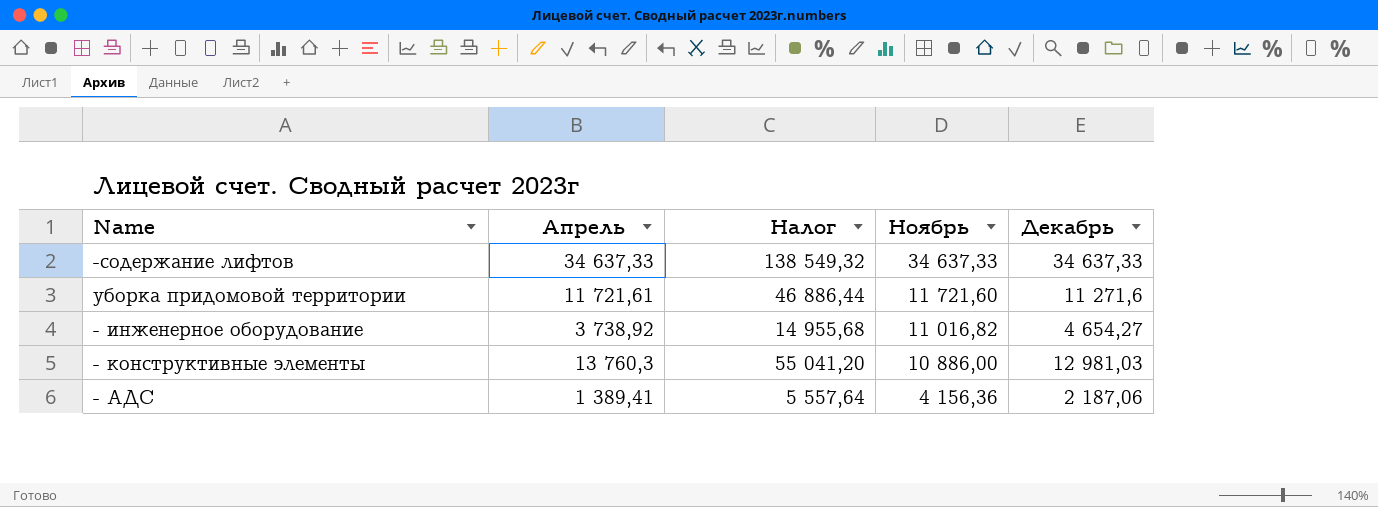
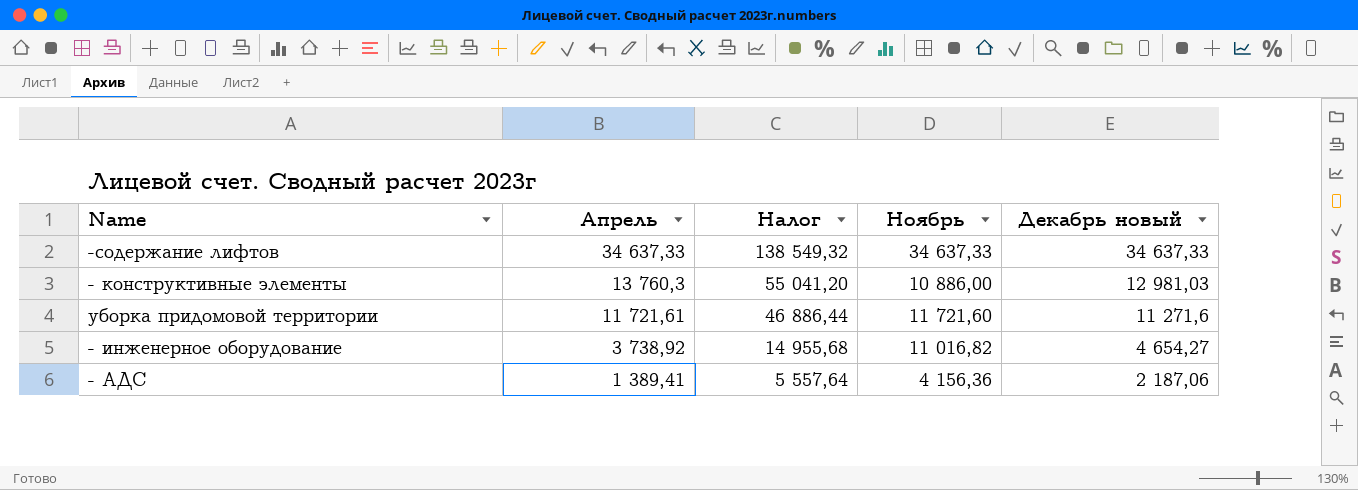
row order: Ноябрь descending -> Апрель descending
column name: Декабрь -> Декабрь новый

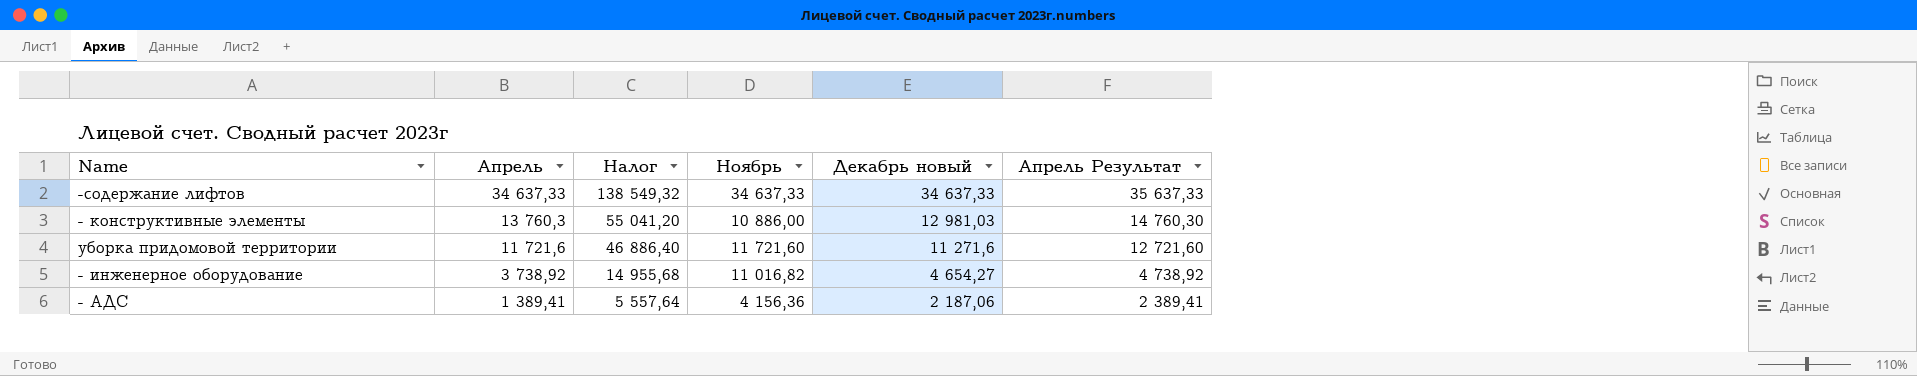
column Апрель Результат | formula: none -> [Апрель] + 1000
уборка придомовой территории | Апрель: 11 721,61 -> 11 721,6
уборка придомовой территории | Налог: 46 886,44 -> 46 886,40

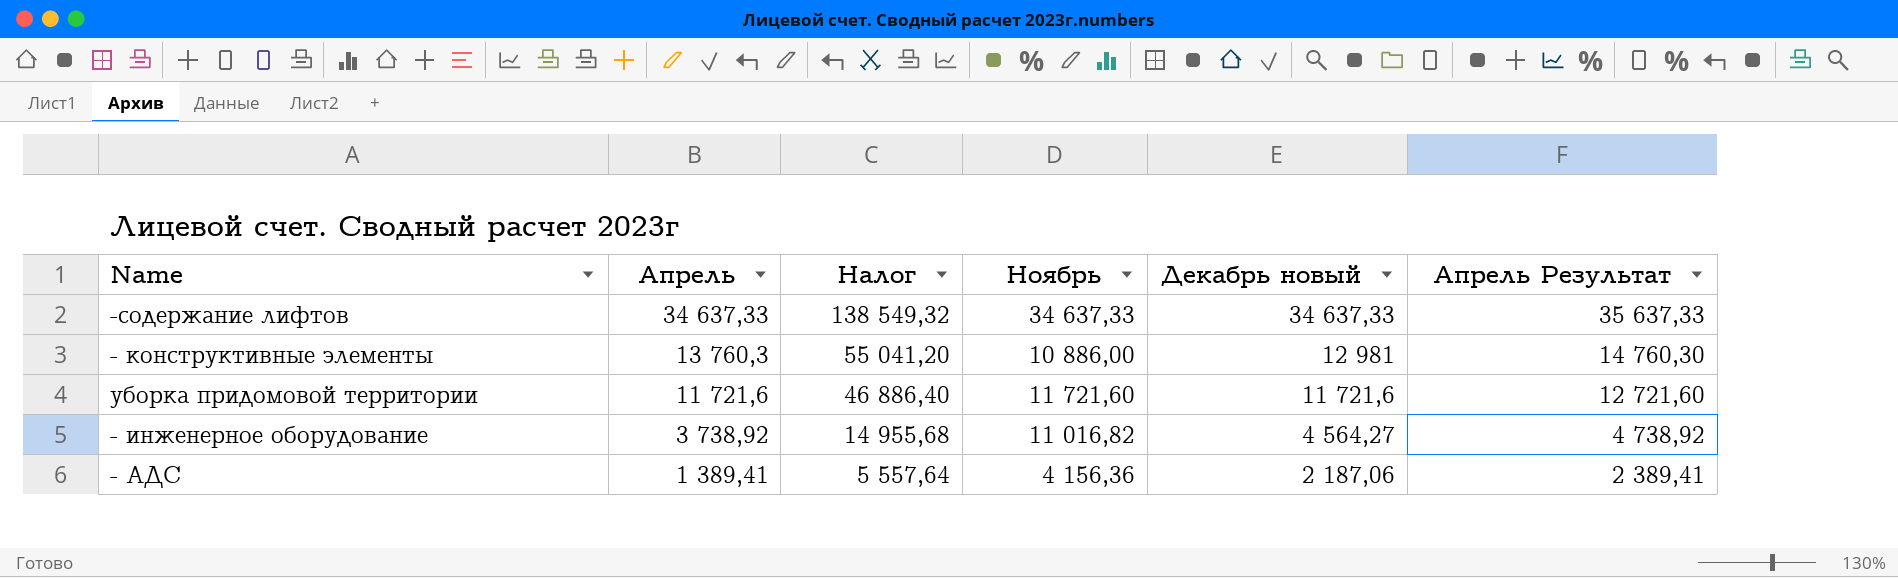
- конструктивные элементы | Декабрь новый: 12 981,03 -> 12 981
уборка придомовой территории | Декабрь новый: 11 271,6 -> 11 721,6
- инженерное оборудование | Декабрь новый: 4 654,27 -> 4 564,27

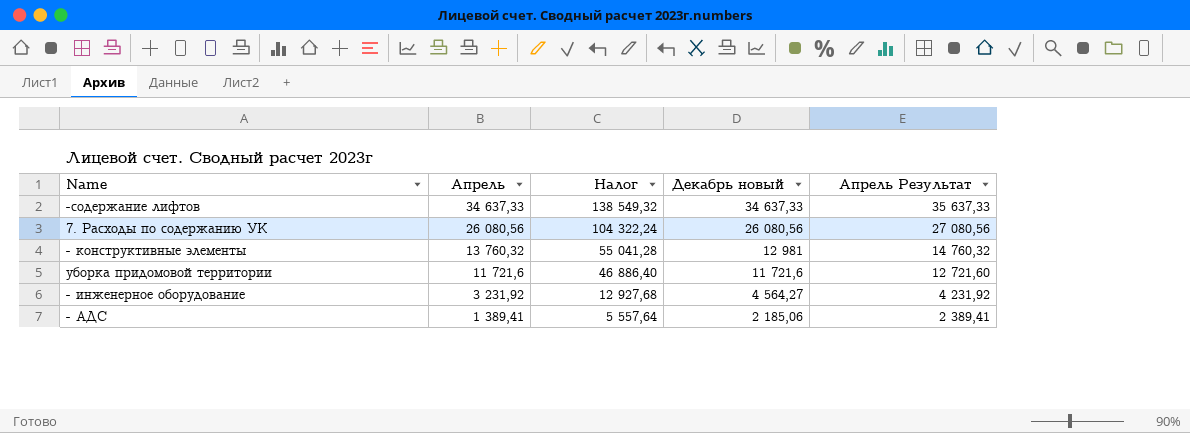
column Ноябрь | position: 4 -> none
row 7. Расходы по содержанию УК: none -> 26 080,56 | 104 322,24 | 26 080,56 | 27 080,56
- конструктивные элементы | Апрель: 13 760,3 -> 13 760,32
- конструктивные элементы | Налог: 55 041,20 -> 55 041,28
- конструктивные элементы | Апрель Результат: 14 760,30 -> 14 760,32
- инженерное оборудование | Апрель: 3 738,92 -> 3 231,92
- инженерное оборудование | Налог: 14 955,68 -> 12 927,68
- инженерное оборудование | Апрель Результат: 4 738,92 -> 4 231,92
- АДС | Декабрь новый: 2 187,06 -> 2 185,06

